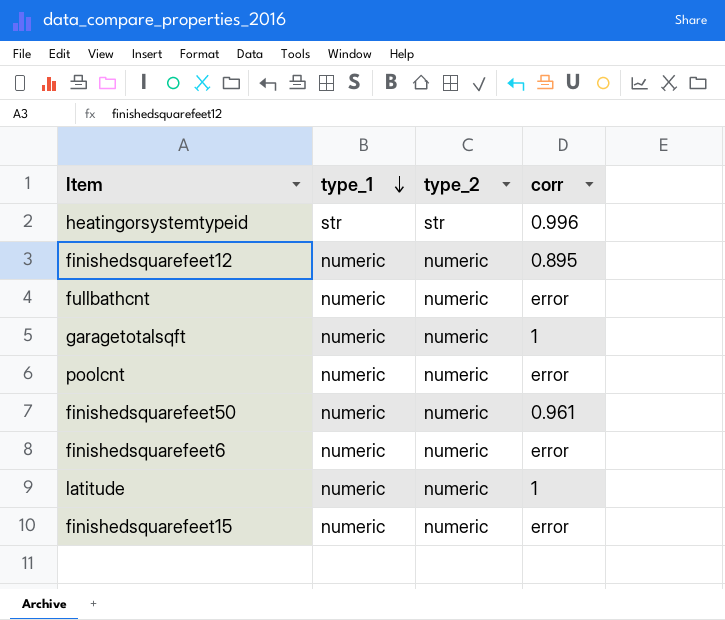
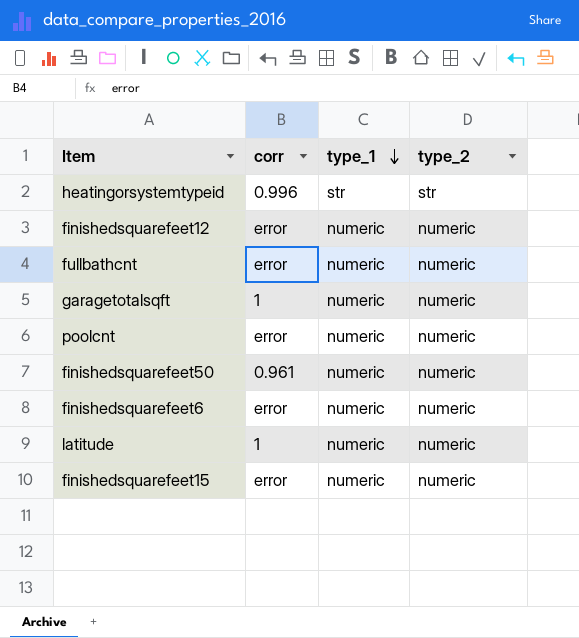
column corr | position: 4 -> 2
finishedsquarefeet12 | corr: 0.895 -> error

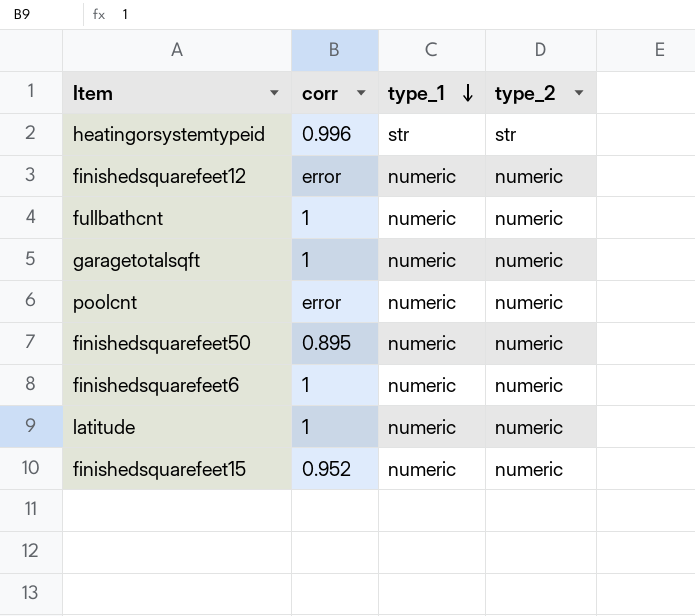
fullbathcnt | corr: error -> 1
finishedsquarefeet50 | corr: 0.961 -> 0.895
finishedsquarefeet6 | corr: error -> 1
finishedsquarefeet15 | corr: error -> 0.952

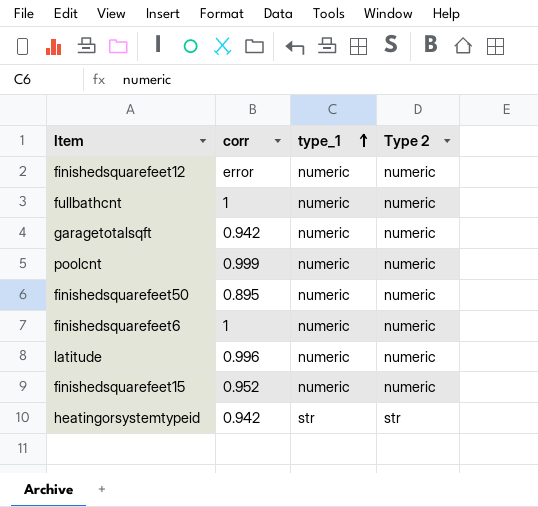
row order: type_1 descending -> type_1 ascending
column name: type_2 -> Type 2
garagetotalsqft | corr: 1 -> 0.942
poolcnt | corr: error -> 0.999
latitude | corr: 1 -> 0.996
heatingorsystemtypeid | corr: 0.996 -> 0.942

